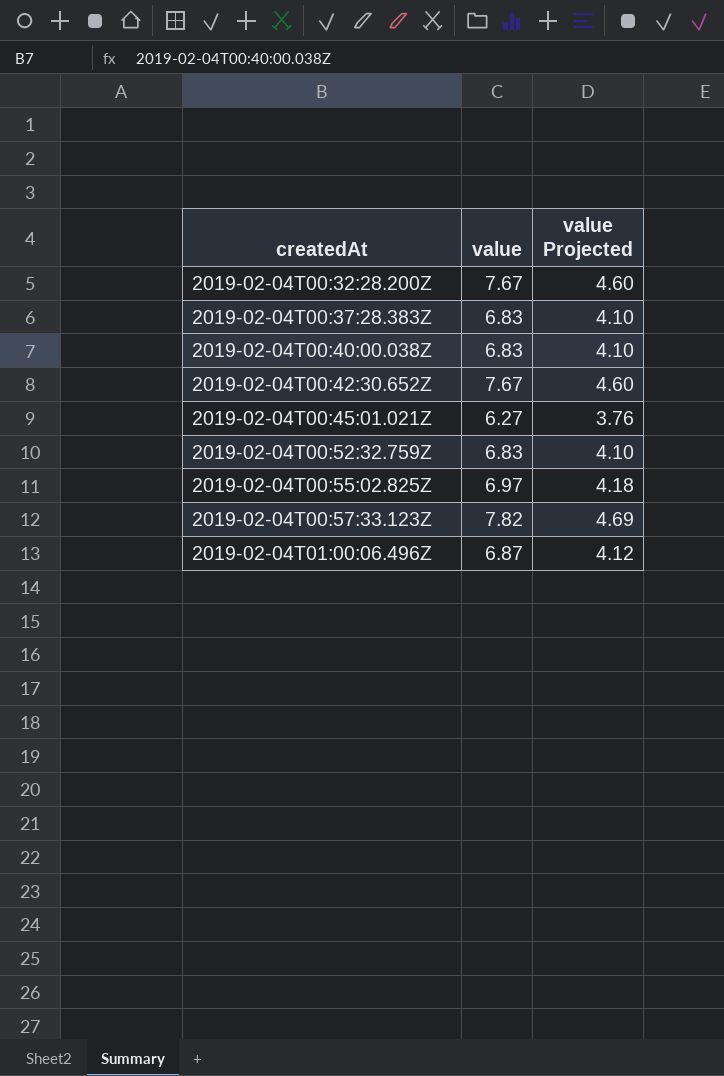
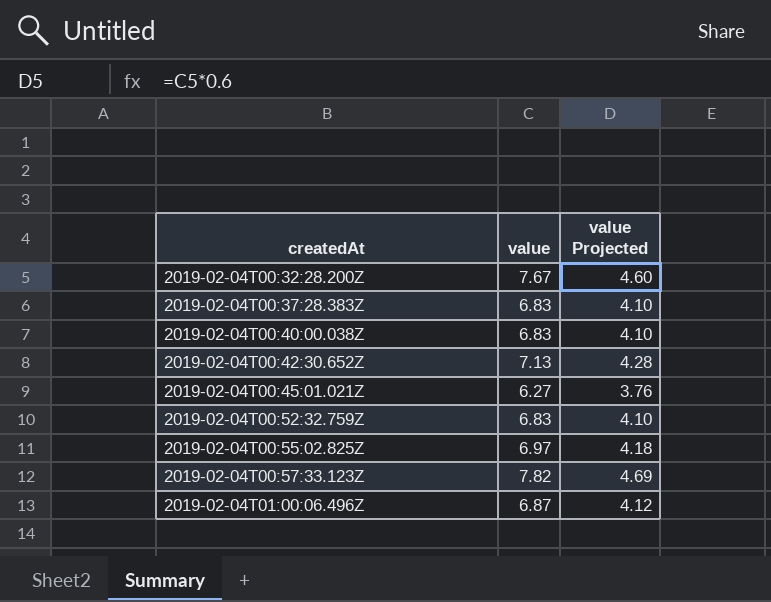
2019-02-04T00:42:30.652Z | value: 7.67 -> 7.13
2019-02-04T00:42:30.652Z | value Projected: 4.60 -> 4.28

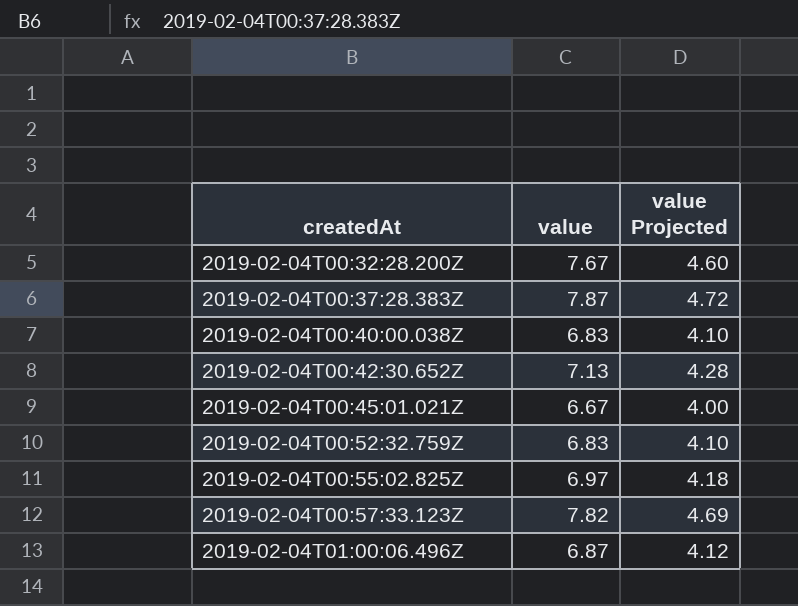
2019-02-04T00:37:28.383Z | value: 6.83 -> 7.87
2019-02-04T00:37:28.383Z | value Projected: 4.10 -> 4.72
2019-02-04T00:45:01.021Z | value: 6.27 -> 6.67
2019-02-04T00:45:01.021Z | value Projected: 3.76 -> 4.00

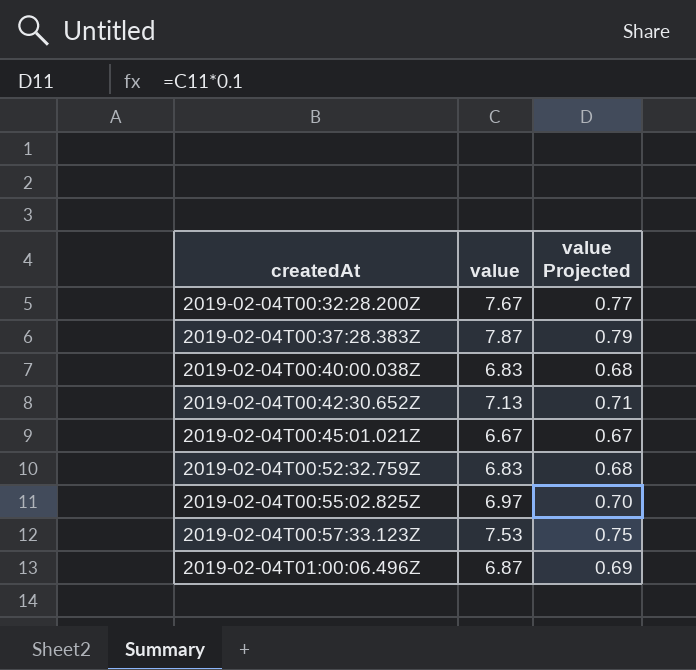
column value Projected | formula: [value] * 0.6 -> [value] * 0.1
2019-02-04T00:57:33.123Z | value: 7.82 -> 7.53

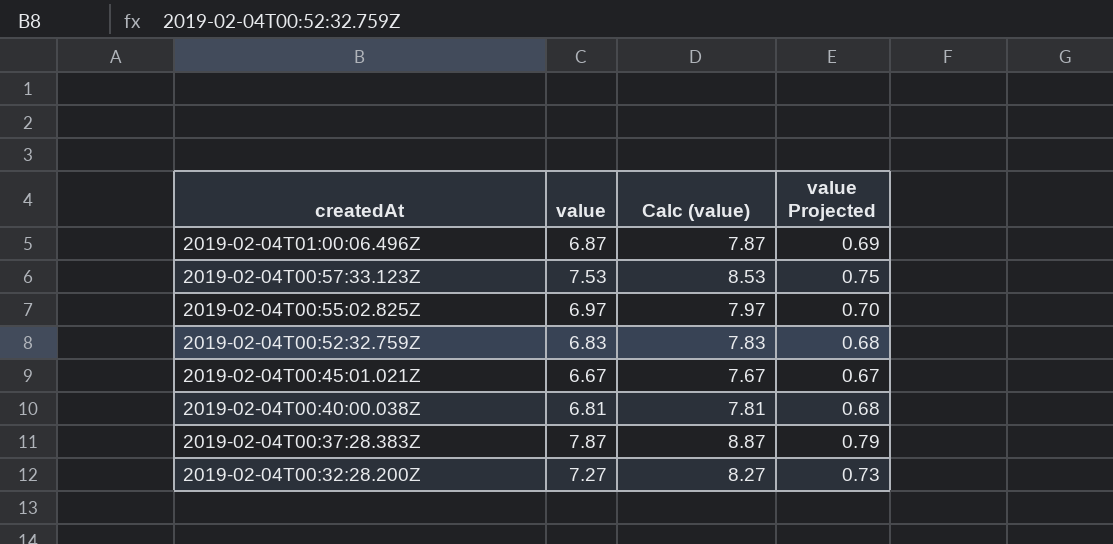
row order: createdAt ascending -> createdAt descending
column Calc (value) | formula: none -> [value] + 1
row 2019-02-04T00:42:30.652Z: 7.13 | 0.71 -> none
2019-02-04T00:40:00.038Z | value: 6.83 -> 6.81
2019-02-04T00:32:28.200Z | value: 7.67 -> 7.27
2019-02-04T00:32:28.200Z | value Projected: 0.77 -> 0.73

